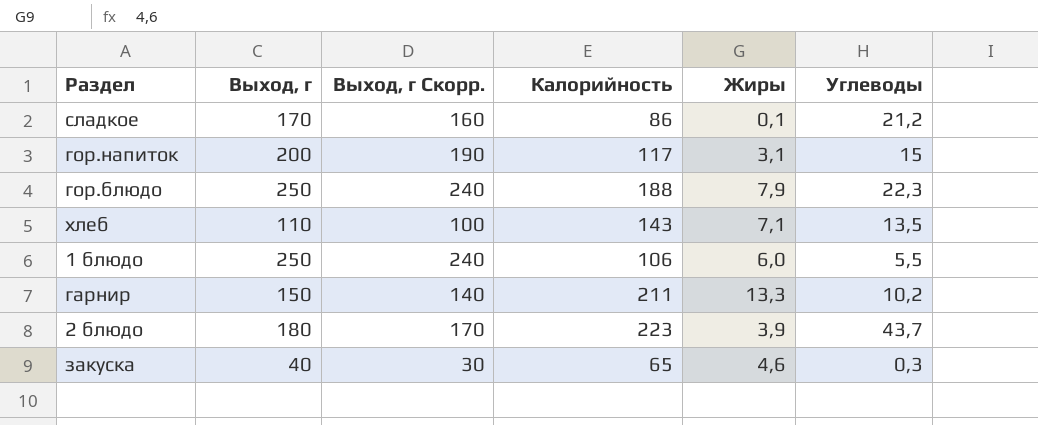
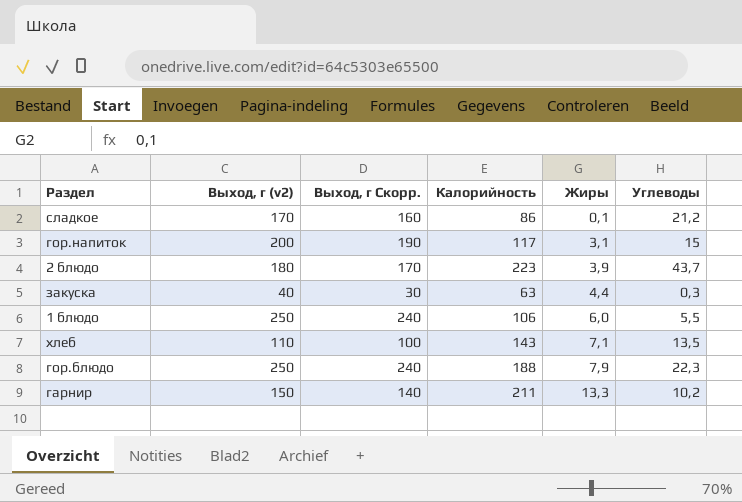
row order: none -> Жиры ascending
column name: Выход, г -> Выход, г (v2)
закуска | Калорийность: 65 -> 63
закуска | Жиры: 4,6 -> 4,4

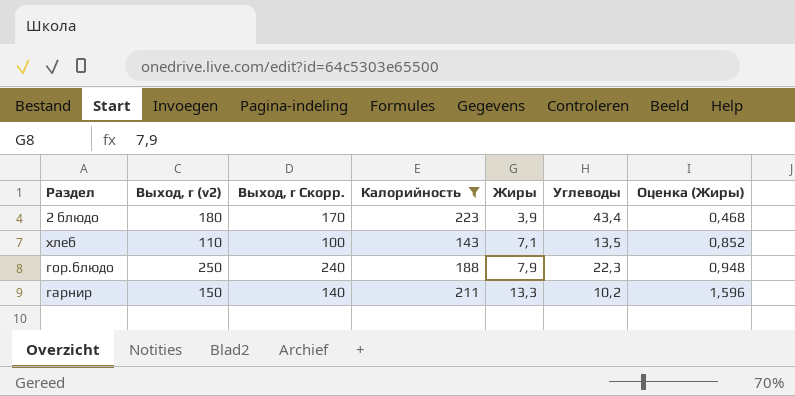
filter: none -> Калорийность >= 143
column Оценка (Жиры) | formula: none -> [Жиры] * 0,12
2 блюдо | Углеводы: 43,7 -> 43,4

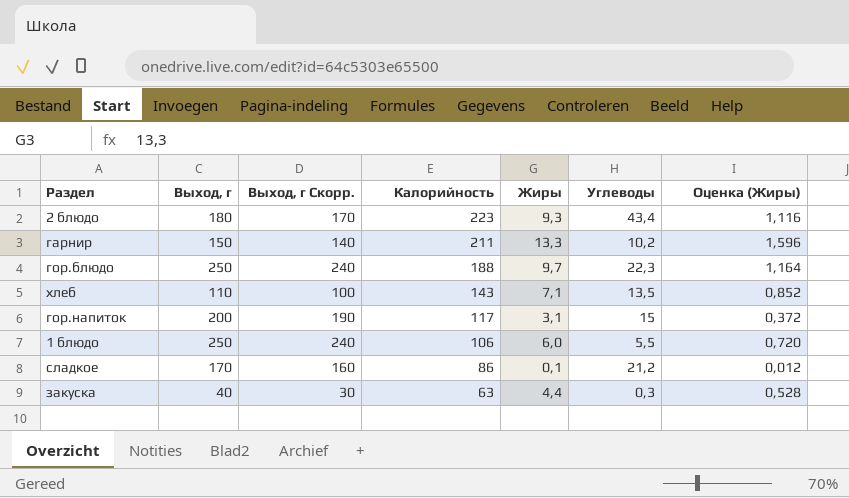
filter: Калорийность >= 143 -> none
row order: Жиры ascending -> Калорийность descending
column name: Выход, г (v2) -> Выход, г
2 блюдо | Жиры: 3,9 -> 9,3
2 блюдо | Оценка (Жиры): 0,468 -> 1,116
гор.блюдо | Жиры: 7,9 -> 9,7
гор.блюдо | Оценка (Жиры): 0,948 -> 1,164

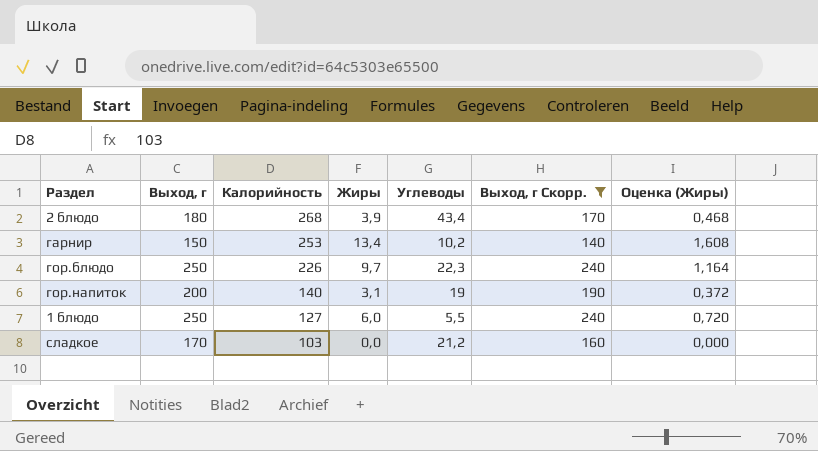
filter: none -> Выход, г Скорр. >= 140
column Выход, г Скорр. | position: 3 -> 6
2 блюдо | Калорийность: 223 -> 268
2 блюдо | Жиры: 9,3 -> 3,9
2 блюдо | Оценка (Жиры): 1,116 -> 0,468
гарнир | Калорийность: 211 -> 253
гарнир | Жиры: 13,3 -> 13,4
гарнир | Оценка (Жиры): 1,596 -> 1,608
гор.блюдо | Калорийность: 188 -> 226
гор.напиток | Калорийность: 117 -> 140
гор.напиток | Углеводы: 15 -> 19
1 блюдо | Калорийность: 106 -> 127
сладкое | Калорийность: 86 -> 103
сладкое | Жиры: 0,1 -> 0,0
сладкое | Оценка (Жиры): 0,012 -> 0,000

